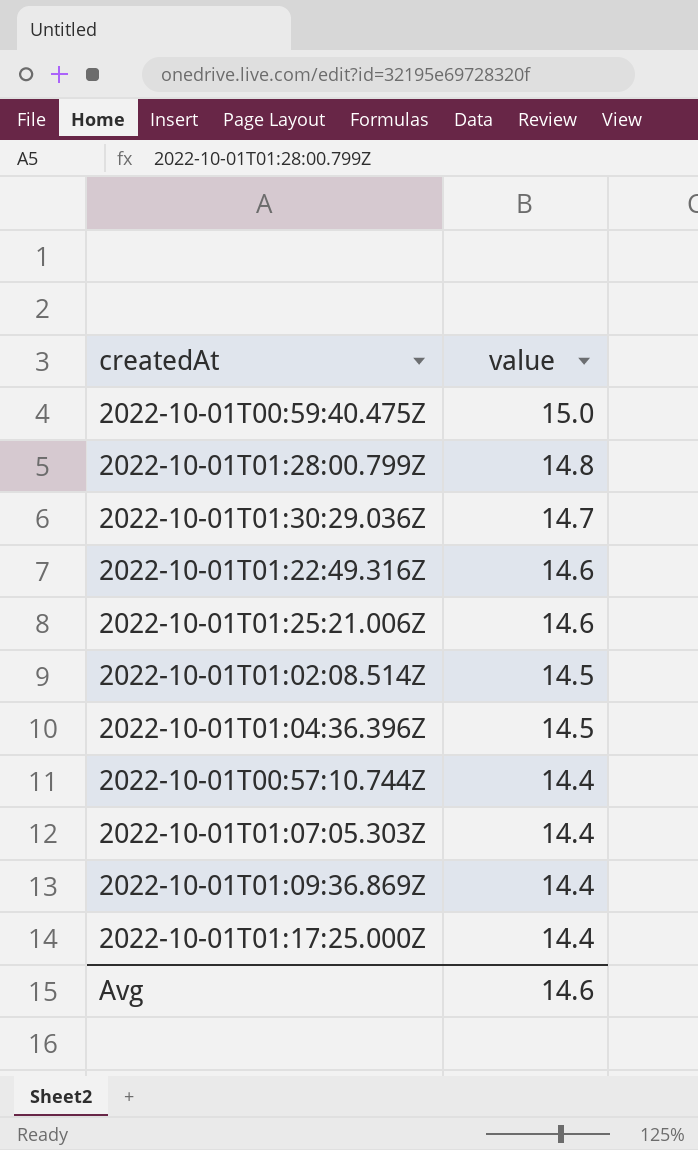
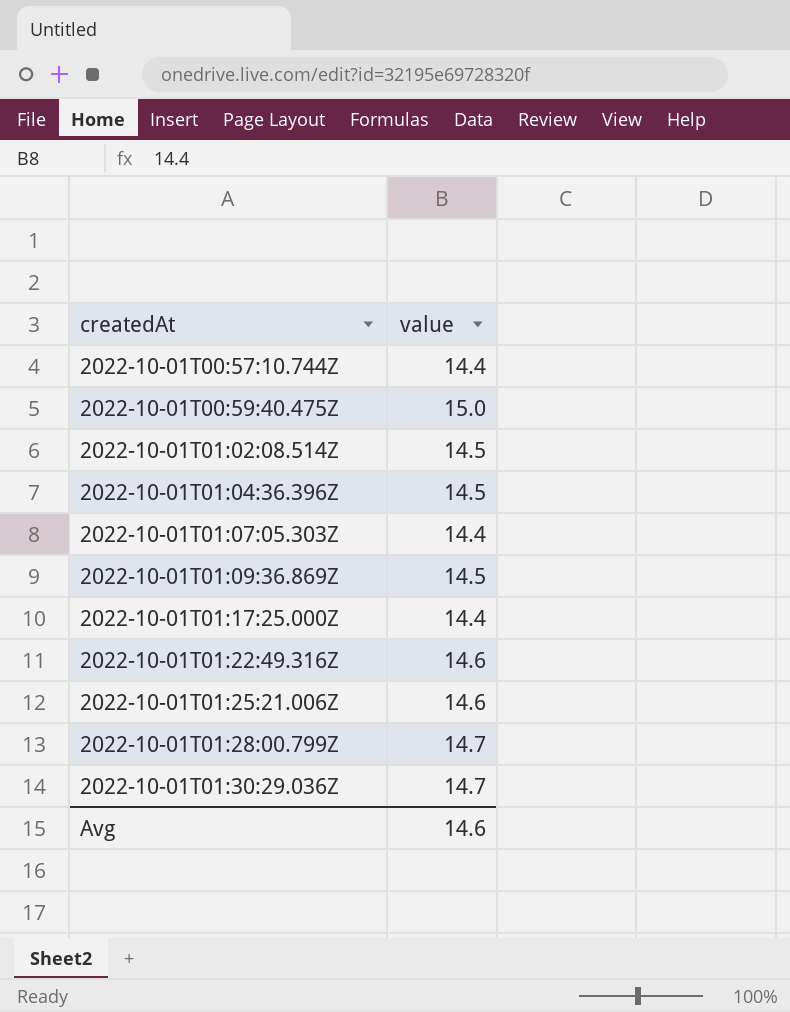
row order: value descending -> createdAt ascending
2022-10-01T01:09:36.869Z | value: 14.4 -> 14.5
2022-10-01T01:28:00.799Z | value: 14.8 -> 14.7

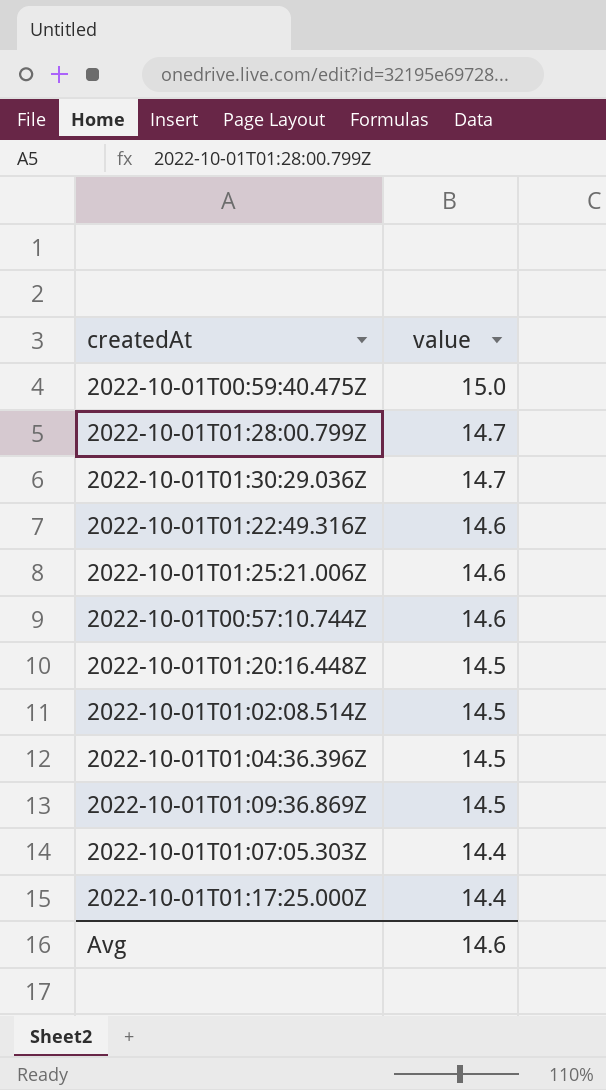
row order: createdAt ascending -> value descending
2022-10-01T00:57:10.744Z | value: 14.4 -> 14.6
row 2022-10-01T01:20:16.448Z: none -> 14.5

